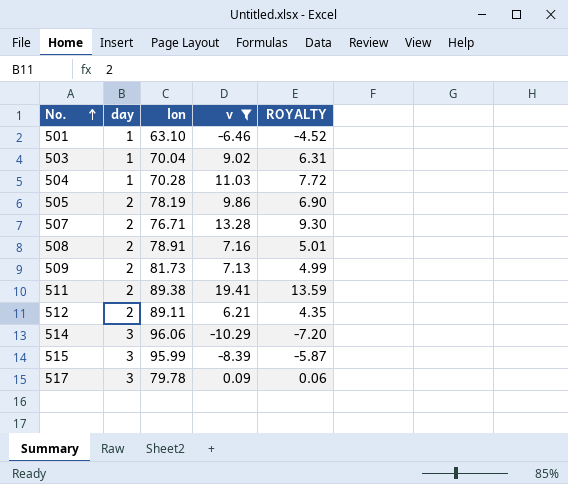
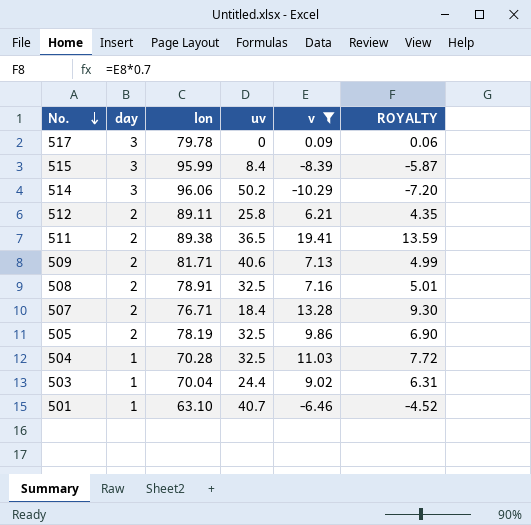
row order: No. ascending -> No. descending
column uv | position: none -> 4
509 | lon: 81.73 -> 81.71

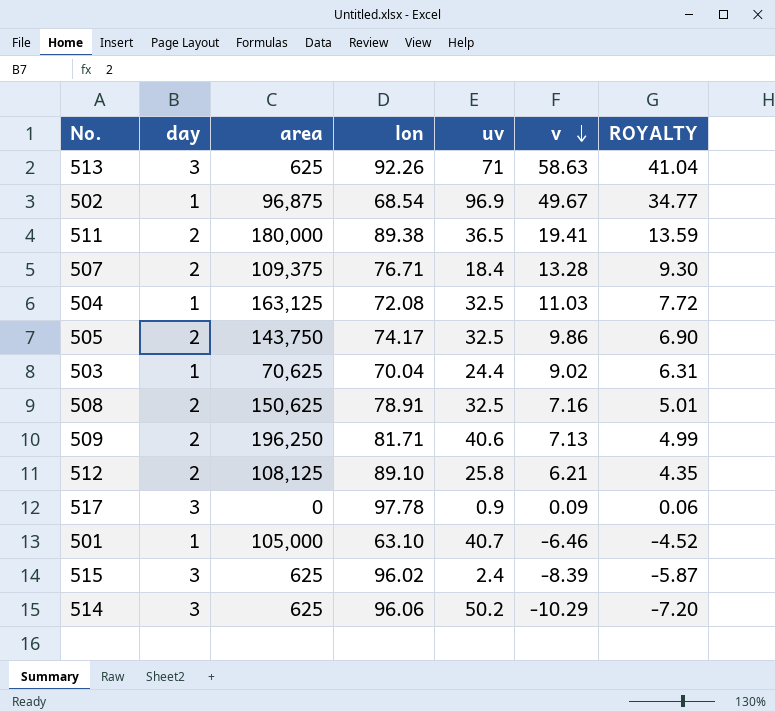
filter: v <= 19.41 -> none
row order: No. descending -> v descending
column area | position: none -> 3
504 | lon: 70.28 -> 72.08
505 | lon: 78.19 -> 74.17
512 | lon: 89.11 -> 89.10
517 | lon: 79.78 -> 97.78
517 | uv: 0 -> 0.9
515 | lon: 95.99 -> 96.02
515 | uv: 8.4 -> 2.4

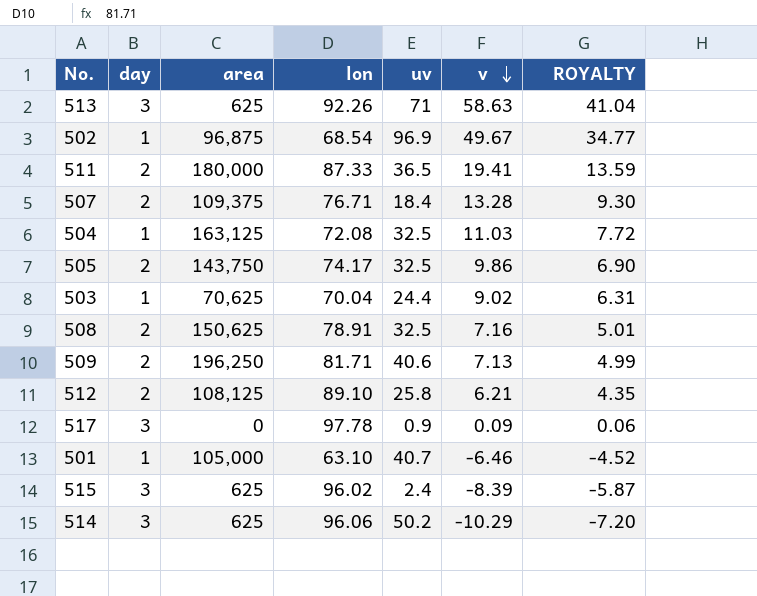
511 | lon: 89.38 -> 87.33

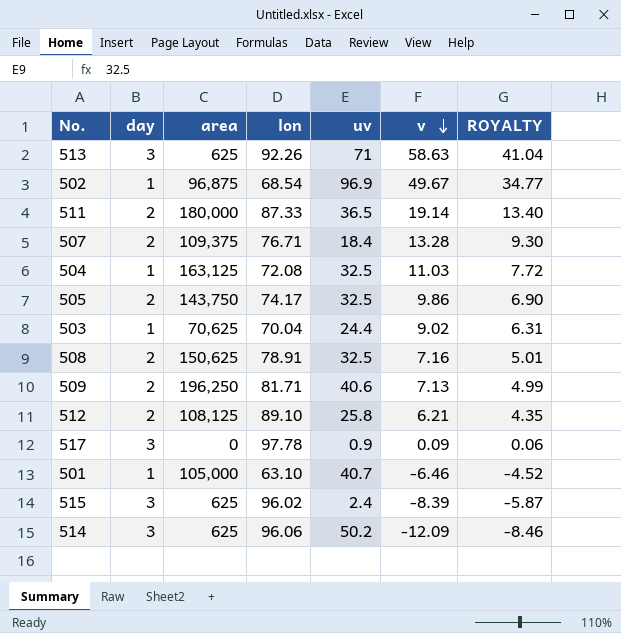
511 | v: 19.41 -> 19.14
511 | ROYALTY: 13.59 -> 13.40
514 | v: -10.29 -> -12.09
514 | ROYALTY: -7.20 -> -8.46

